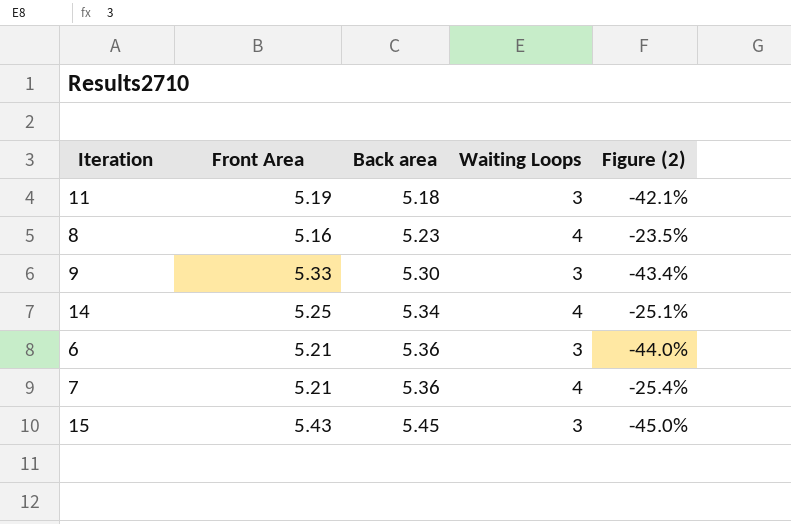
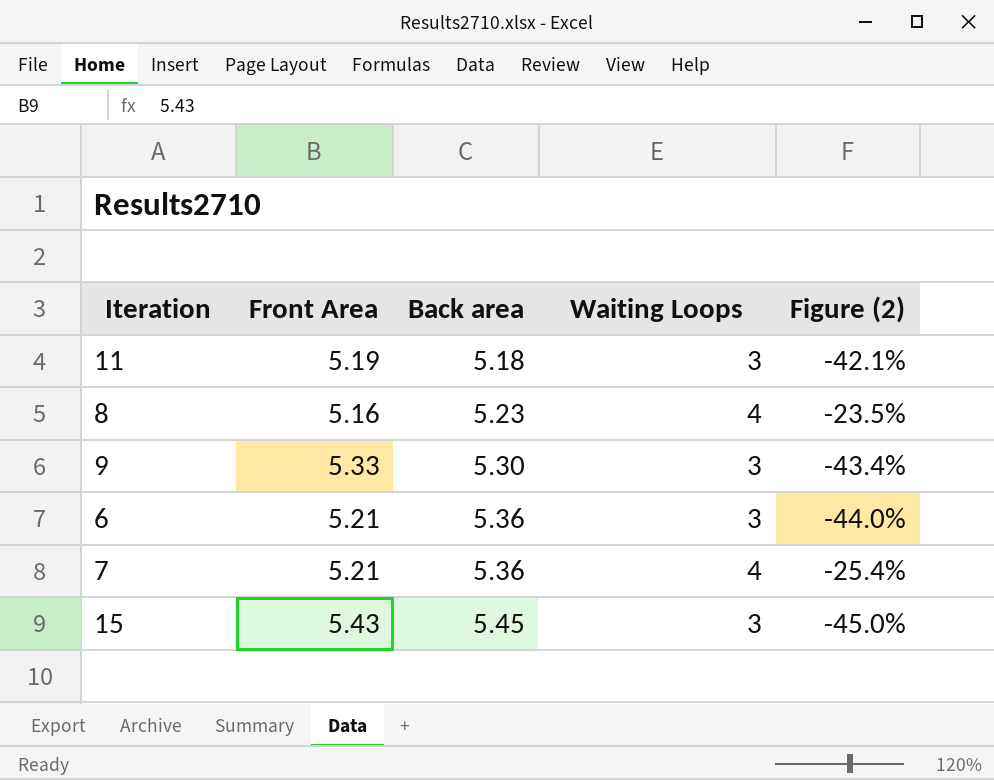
row 14: 5.25 | 5.34 | 4 | -25.1% -> none

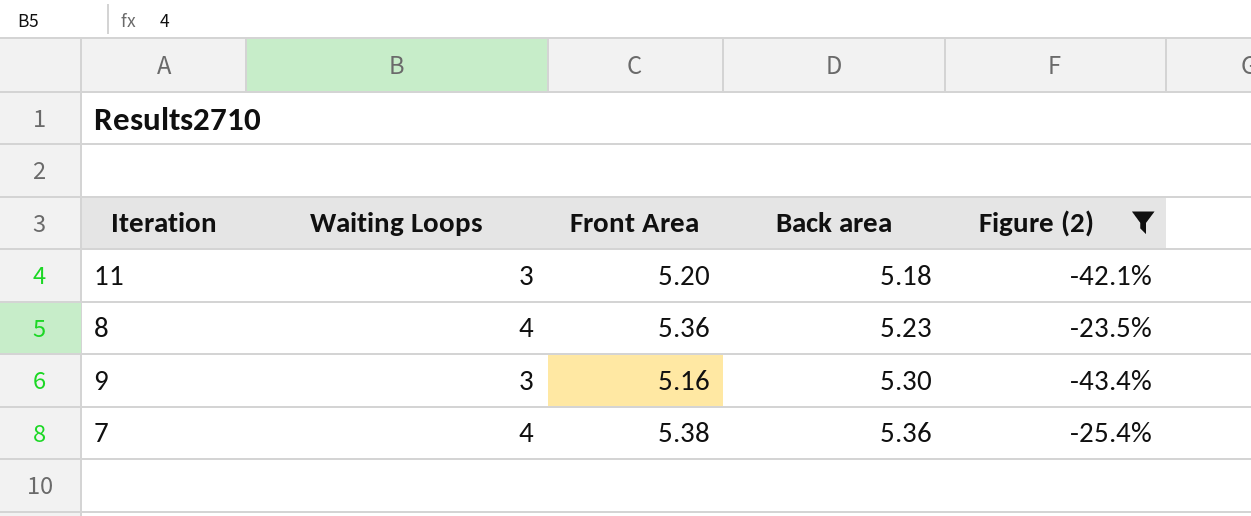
filter: none -> Figure (2) >= -43.4%
column Waiting Loops | position: 4 -> 2
11 | Front Area: 5.19 -> 5.20
8 | Front Area: 5.16 -> 5.36
9 | Front Area: 5.33 -> 5.16
7 | Front Area: 5.21 -> 5.38

